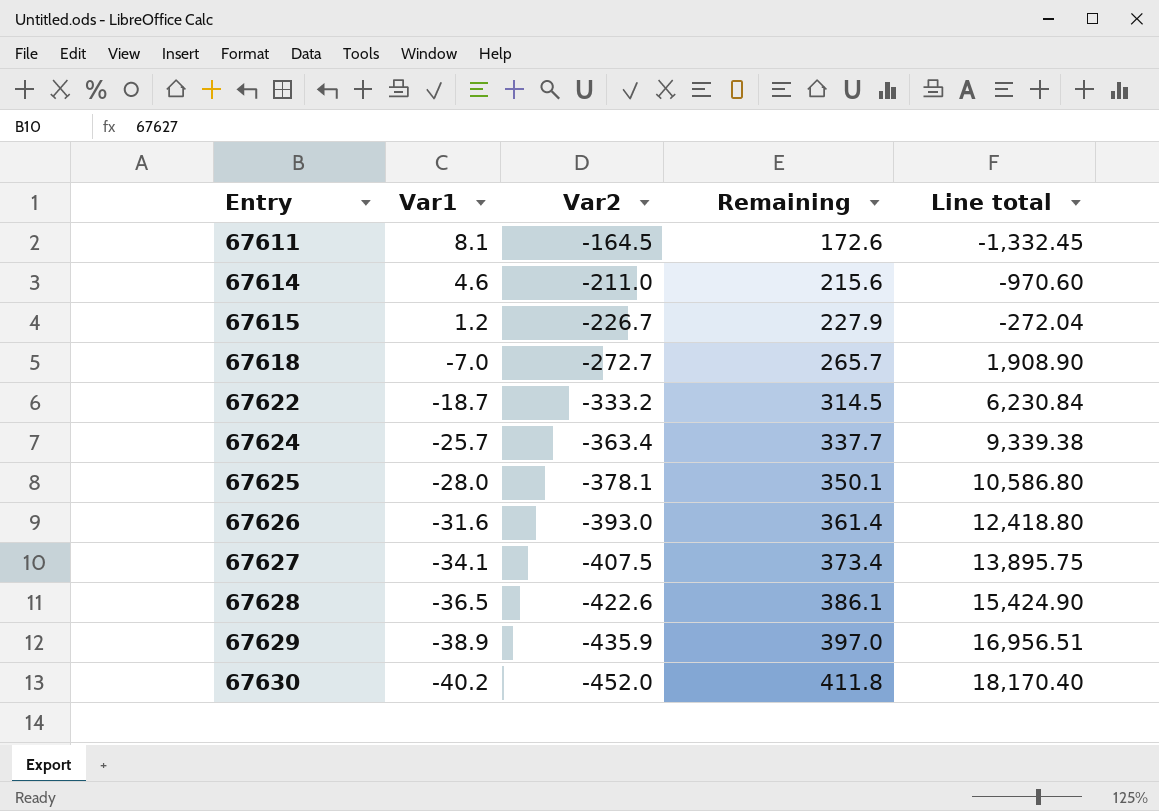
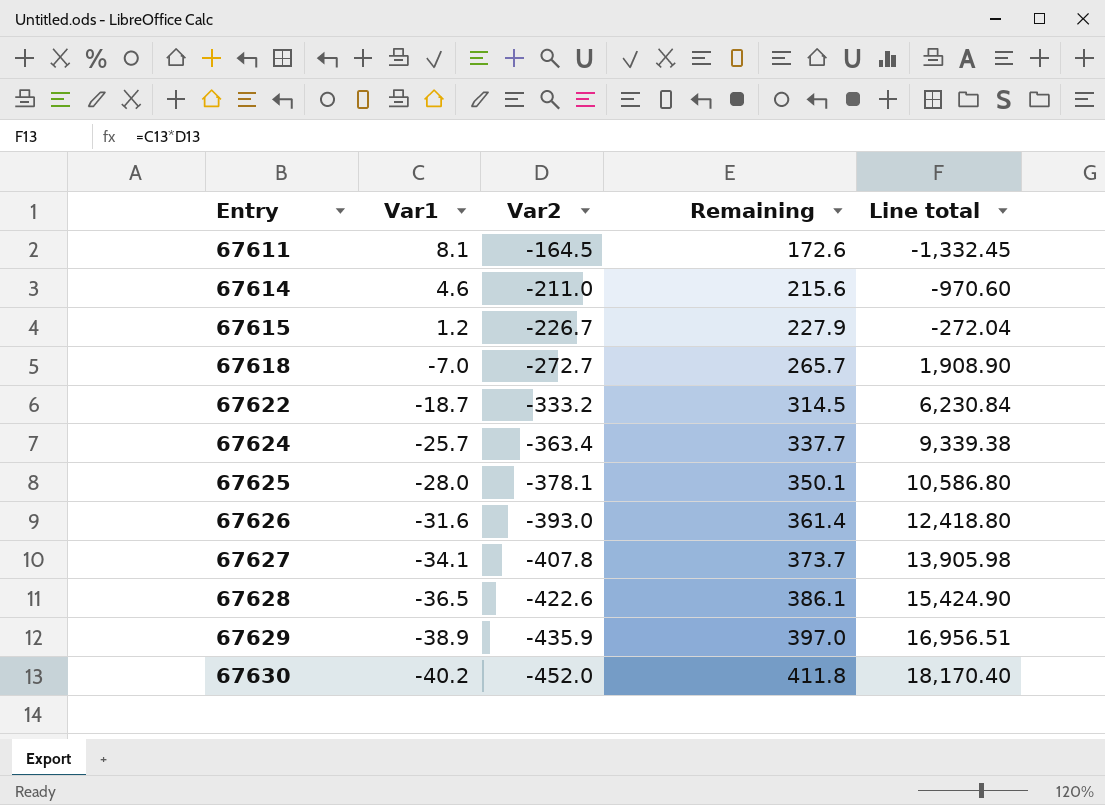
67627 | Var2: -407.5 -> -407.8
67627 | Remaining: 373.4 -> 373.7
67627 | Line total: 13,895.75 -> 13,905.98

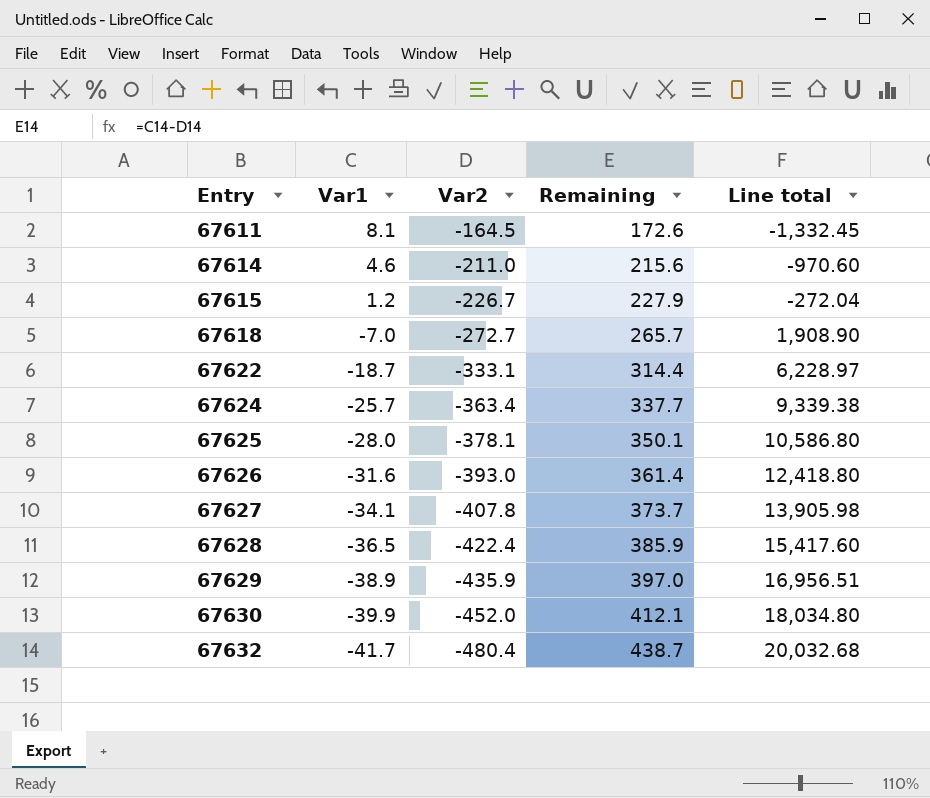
67622 | Var2: -333.2 -> -333.1
67622 | Remaining: 314.5 -> 314.4
67622 | Line total: 6,230.84 -> 6,228.97
67628 | Var2: -422.6 -> -422.4
67628 | Remaining: 386.1 -> 385.9
67628 | Line total: 15,424.90 -> 15,417.60
67630 | Var1: -40.2 -> -39.9
67630 | Remaining: 411.8 -> 412.1
67630 | Line total: 18,170.40 -> 18,034.80
row 67632: none -> -41.7 | -480.4 | 438.7 | 20,032.68

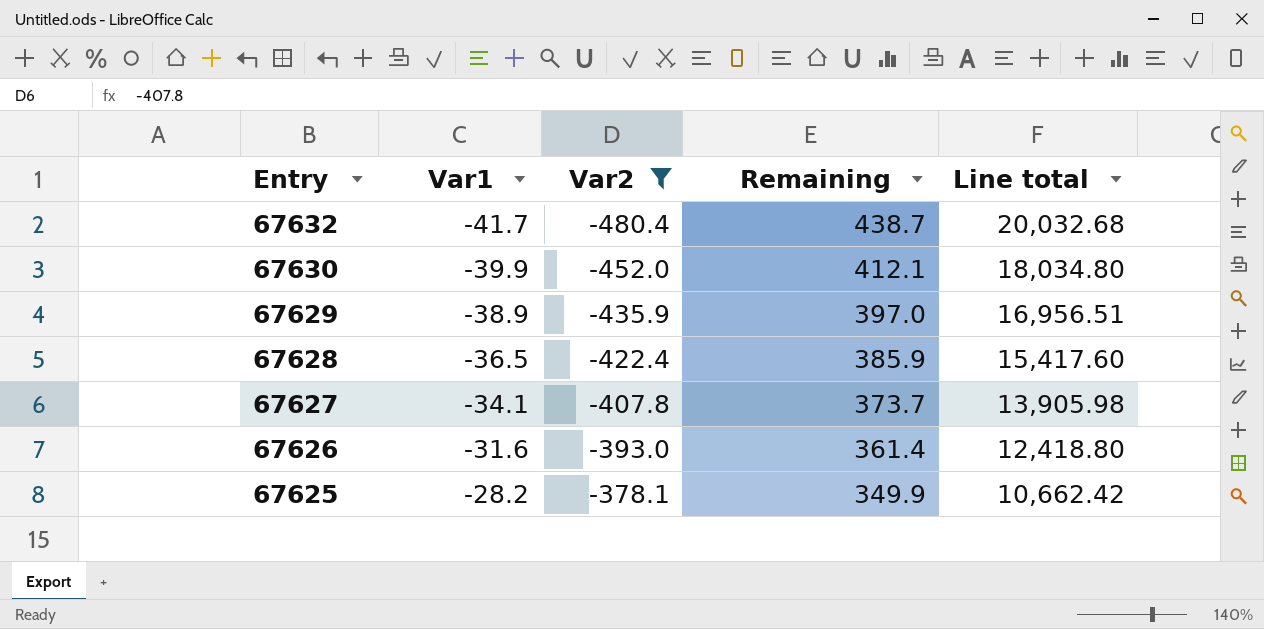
filter: none -> Var2 <= -378.1
row order: Entry ascending -> Entry descending
67625 | Var1: -28.0 -> -28.2
67625 | Remaining: 350.1 -> 349.9
67625 | Line total: 10,586.80 -> 10,662.42

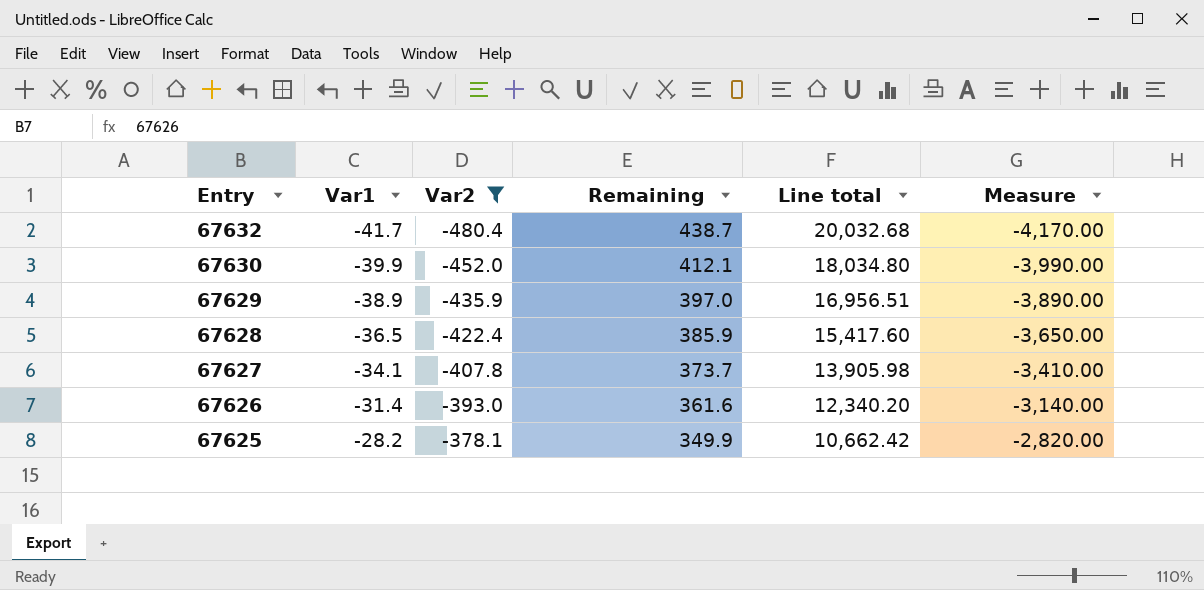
column Measure | formula: none -> [Var1] * 100
67626 | Var1: -31.6 -> -31.4
67626 | Remaining: 361.4 -> 361.6
67626 | Line total: 12,418.80 -> 12,340.20

